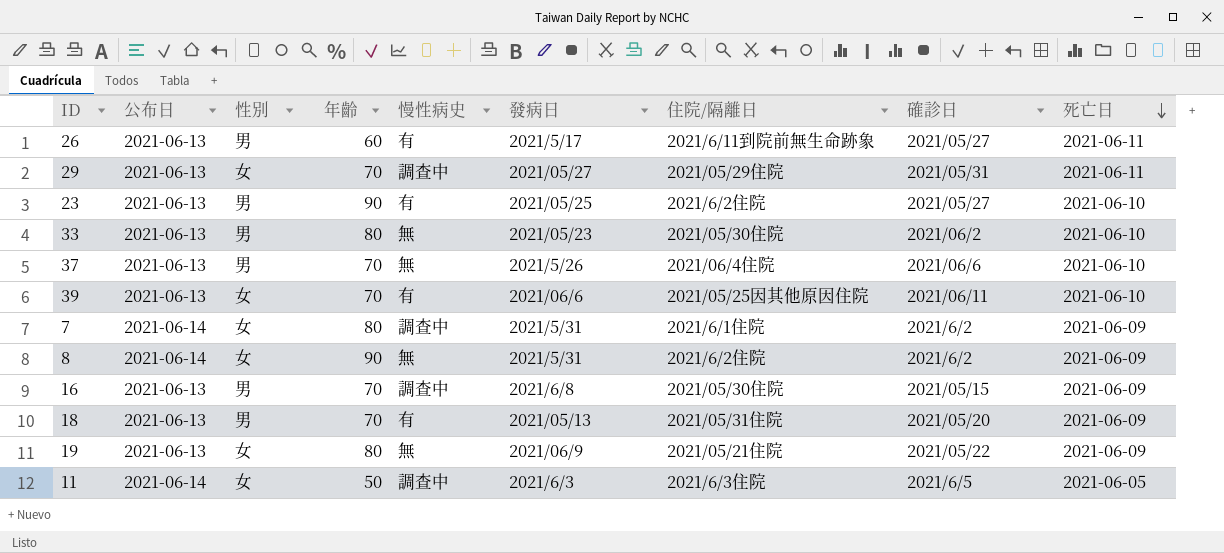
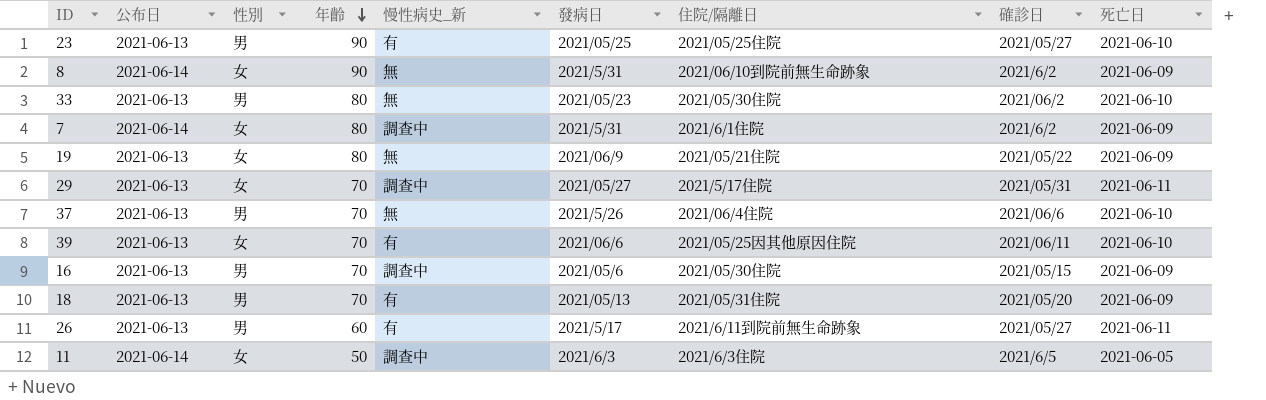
row order: 死亡日 descending -> 年齡 descending
column name: 慢性病史 -> 慢性病史_新
23 | 住院/隔離日: 2021/6/2住院 -> 2021/05/25住院
8 | 住院/隔離日: 2021/6/2住院 -> 2021/06/10到院前無生命跡象
29 | 住院/隔離日: 2021/05/29住院 -> 2021/5/17住院
16 | 發病日: 2021/6/8 -> 2021/05/6

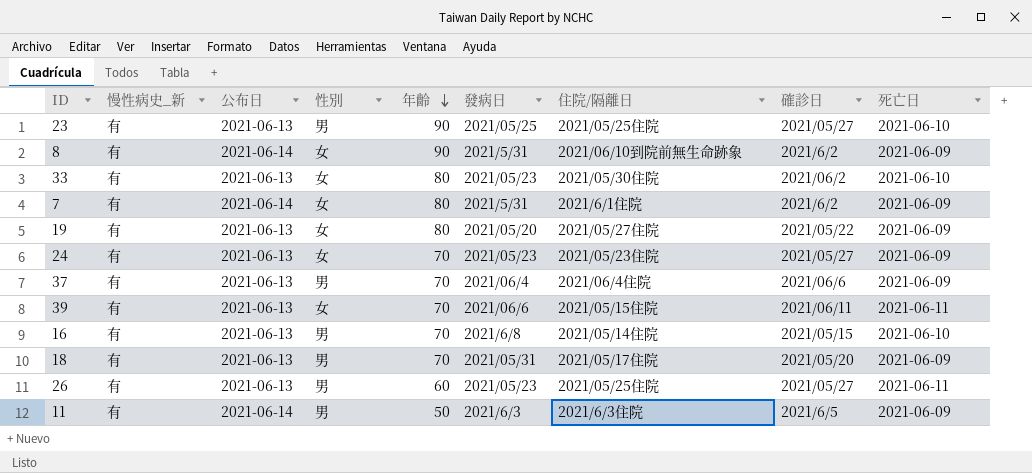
column 慢性病史_新 | position: 5 -> 2
row 29: 2021-06-13 | 女 | 70 | 調查中 | 2021/05/27 | 2021/5/17住院 | 2021/05/31 | 2021-06-11 -> none
8 | 慢性病史_新: 無 -> 有
33 | 慢性病史_新: 無 -> 有
33 | 性別: 男 -> 女
7 | 慢性病史_新: 調查中 -> 有
19 | 慢性病史_新: 無 -> 有
19 | 發病日: 2021/06/9 -> 2021/05/20
19 | 住院/隔離日: 2021/05/21住院 -> 2021/05/27住院
row 24: none -> 有 | 2021-06-13 | 女 | 70 | 2021/05/23 | 2021/05/23住院 | 2021/05/27 | 2021-06-09
37 | 慢性病史_新: 無 -> 有
37 | 發病日: 2021/5/26 -> 2021/06/4
37 | 死亡日: 2021-06-10 -> 2021-06-09
39 | 住院/隔離日: 2021/05/25因其他原因住院 -> 2021/05/15住院
39 | 死亡日: 2021-06-10 -> 2021-06-11
16 | 慢性病史_新: 調查中 -> 有
16 | 發病日: 2021/05/6 -> 2021/6/8
16 | 住院/隔離日: 2021/05/30住院 -> 2021/05/14住院
16 | 死亡日: 2021-06-09 -> 2021-06-10
18 | 發病日: 2021/05/13 -> 2021/05/31
18 | 住院/隔離日: 2021/05/31住院 -> 2021/05/17住院
26 | 發病日: 2021/5/17 -> 2021/05/23
26 | 住院/隔離日: 2021/6/11到院前無生命跡象 -> 2021/05/25住院
11 | 慢性病史_新: 調查中 -> 有
11 | 性別: 女 -> 男
11 | 死亡日: 2021-06-05 -> 2021-06-09

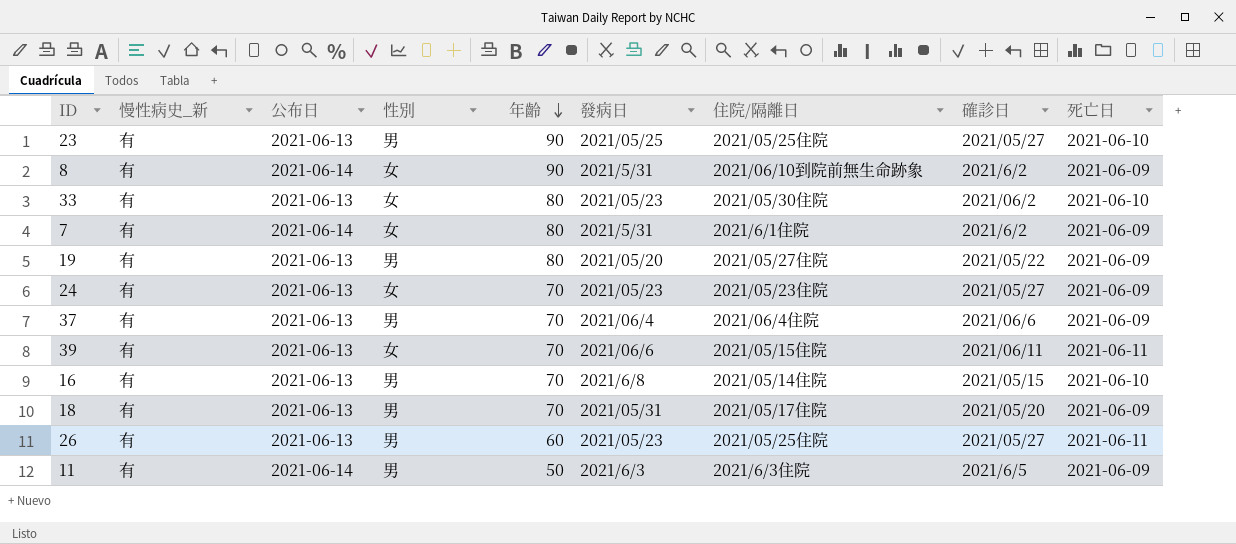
19 | 性別: 女 -> 男

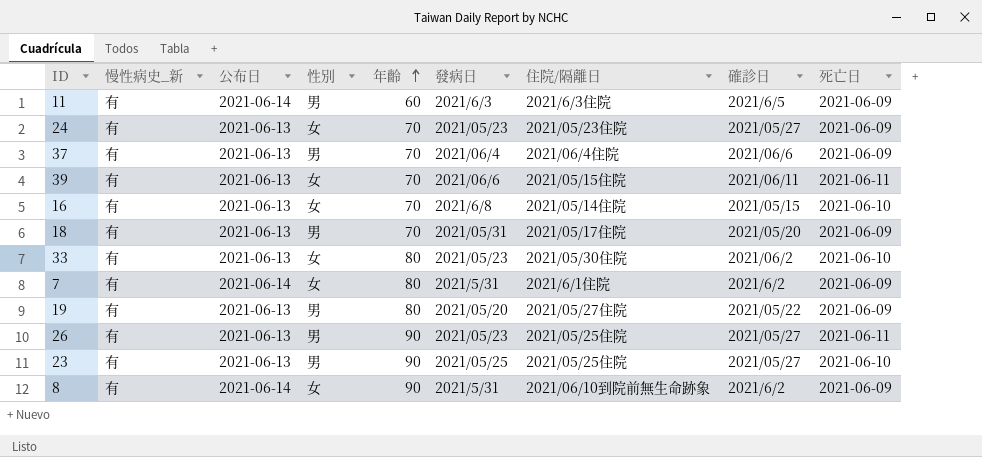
row order: 年齡 descending -> 年齡 ascending
11 | 年齡: 50 -> 60
16 | 性別: 男 -> 女
26 | 年齡: 60 -> 90

